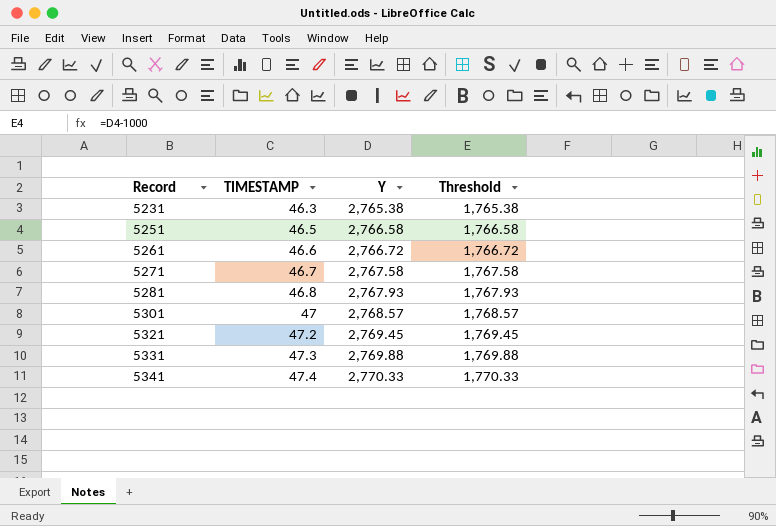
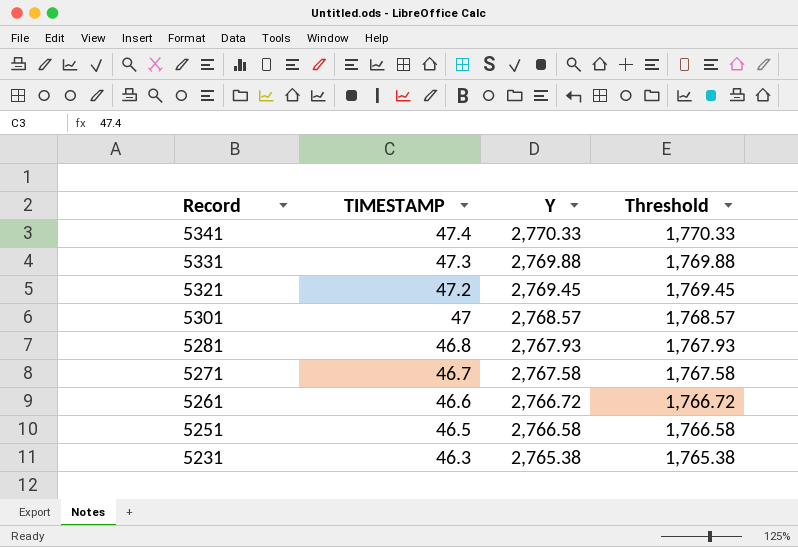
row order: Record ascending -> Record descending

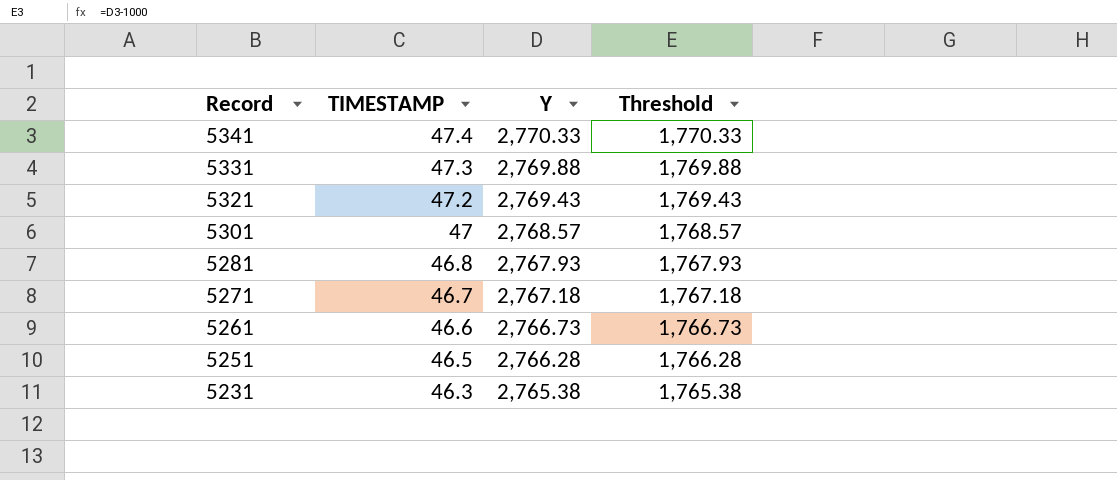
5321 | Y: 2,769.45 -> 2,769.43
5321 | Threshold: 1,769.45 -> 1,769.43
5271 | Y: 2,767.58 -> 2,767.18
5271 | Threshold: 1,767.58 -> 1,767.18
5261 | Y: 2,766.72 -> 2,766.73
5261 | Threshold: 1,766.72 -> 1,766.73
5251 | Y: 2,766.58 -> 2,766.28
5251 | Threshold: 1,766.58 -> 1,766.28

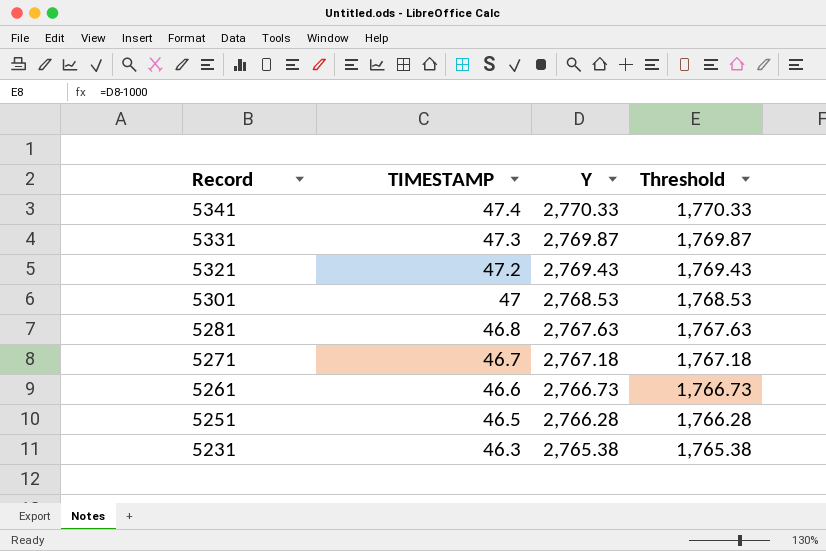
5331 | Y: 2,769.88 -> 2,769.87
5331 | Threshold: 1,769.88 -> 1,769.87
5301 | Y: 2,768.57 -> 2,768.53
5301 | Threshold: 1,768.57 -> 1,768.53
5281 | Y: 2,767.93 -> 2,767.63
5281 | Threshold: 1,767.93 -> 1,767.63

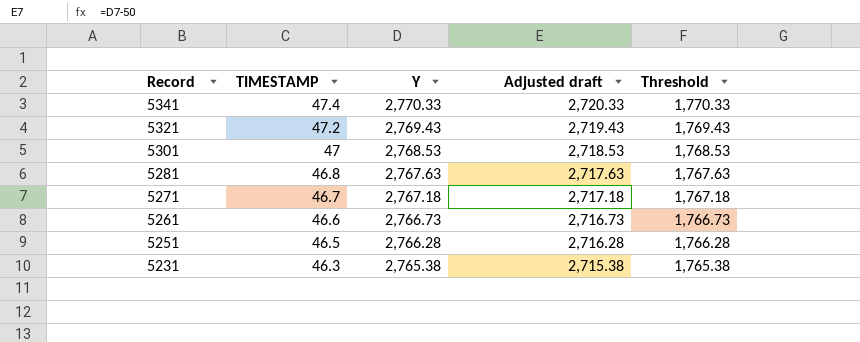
column Adjusted draft | formula: none -> [Y] - 50
row 5331: 47.3 | 2,769.87 | 1,769.87 -> none

